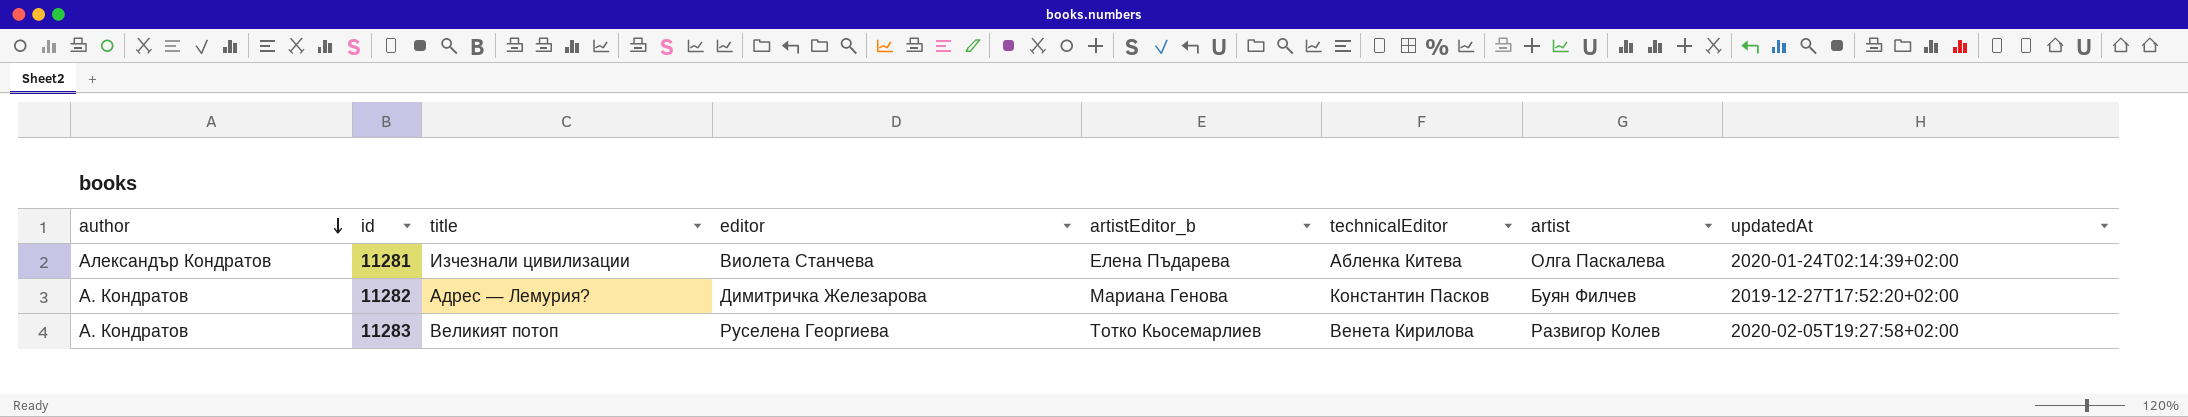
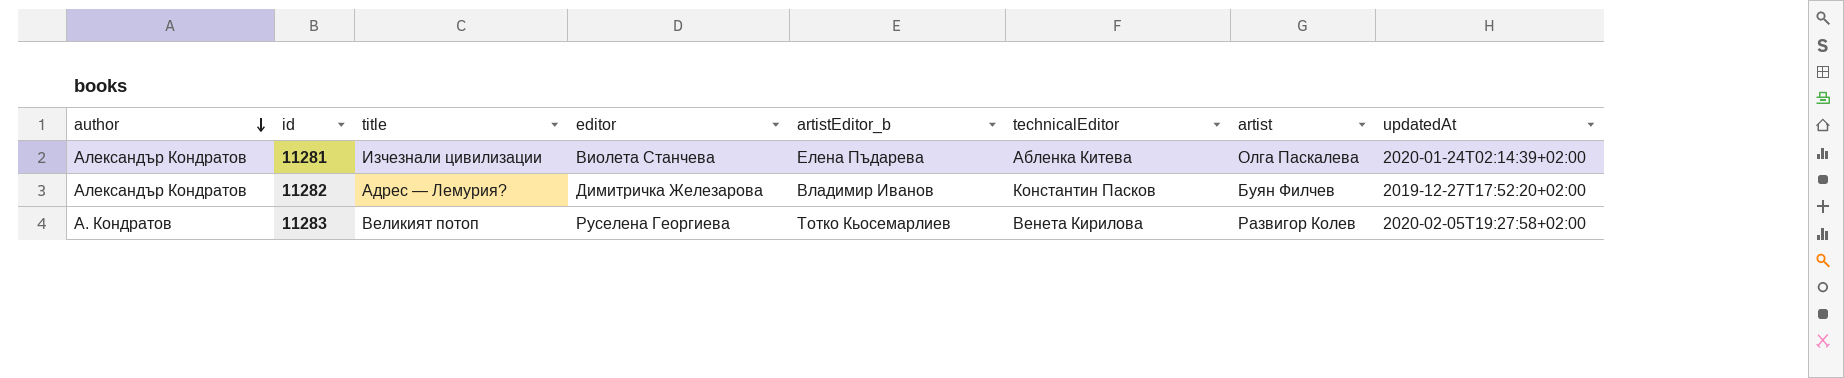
11282 | author: А. Кондратов -> Александър Кондратов
11282 | artistEditor_b: Мариана Генова -> Владимир Иванов

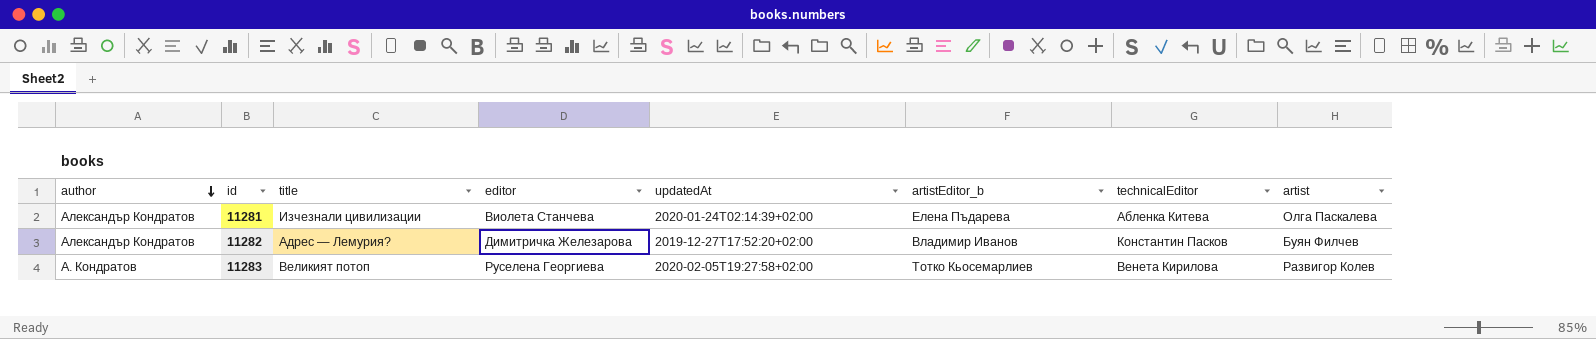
column updatedAt | position: 8 -> 5

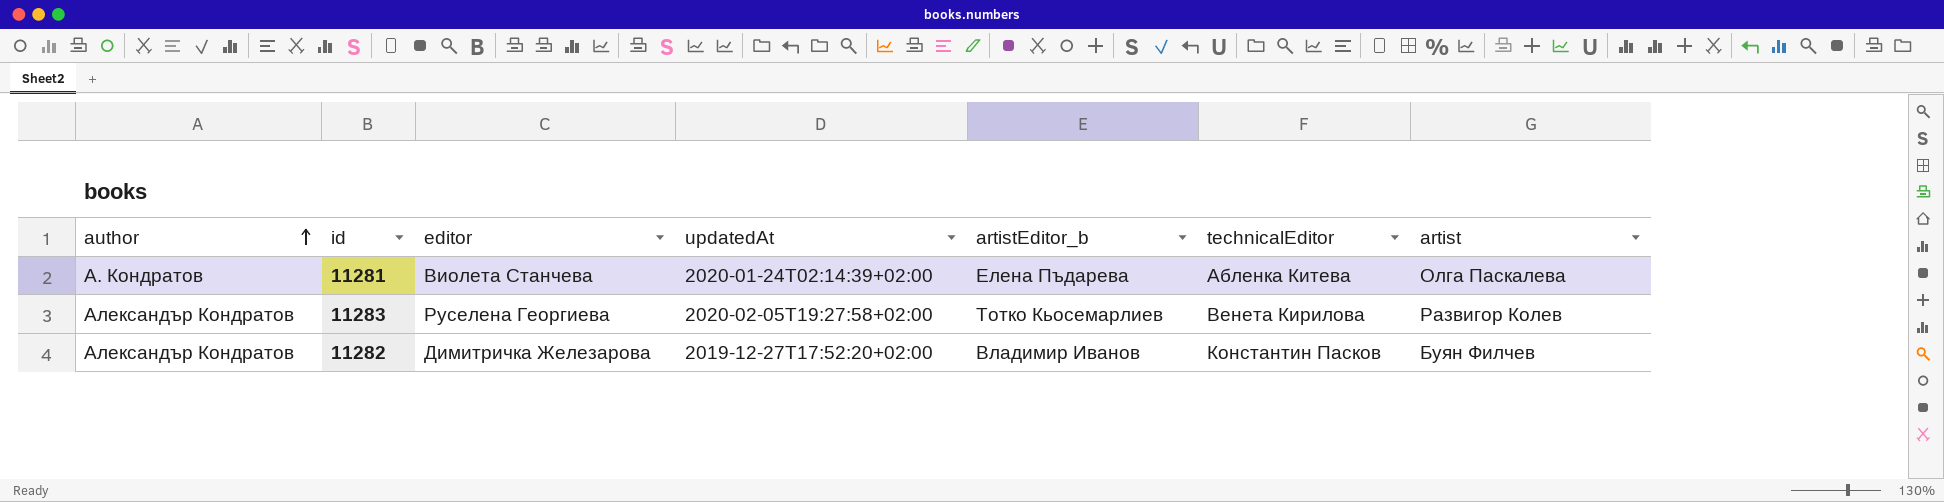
row order: author descending -> author ascending
column title | position: 3 -> none
11281 | author: Александър Кондратов -> А. Кондратов
11283 | author: А. Кондратов -> Александър Кондратов

